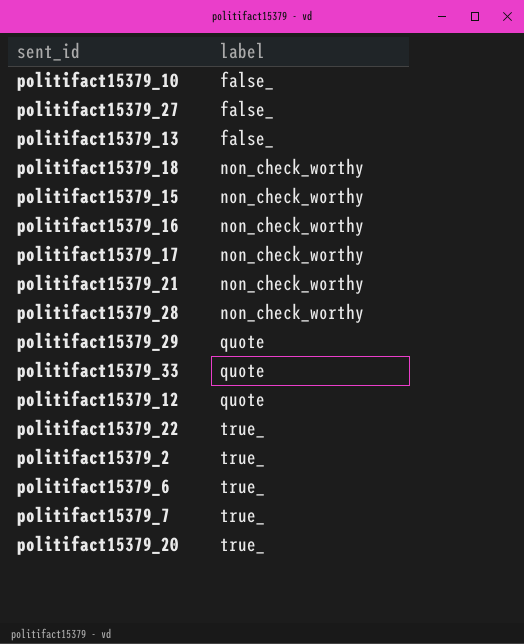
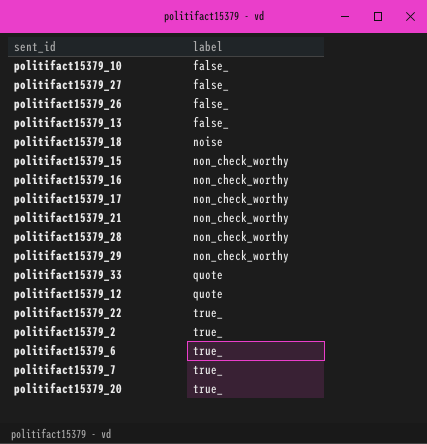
row politifact15379_26: none -> false_
politifact15379_18 | label: non_check_worthy -> noise
politifact15379_29 | label: quote -> non_check_worthy

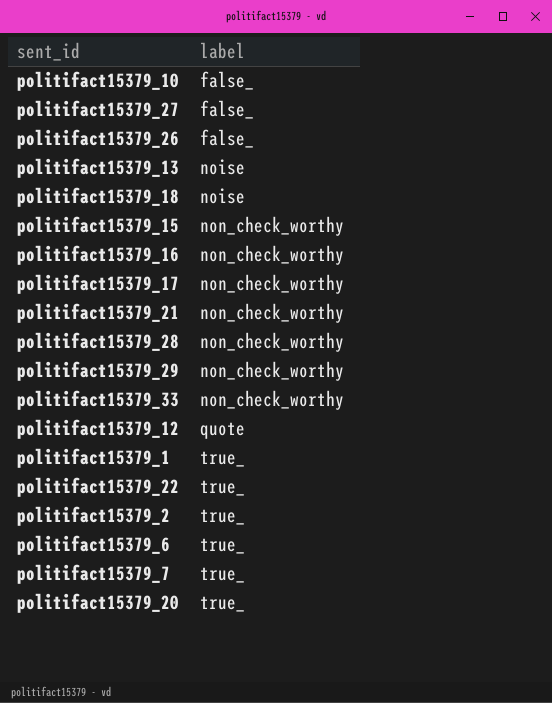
politifact15379_13 | label: false_ -> noise
politifact15379_33 | label: quote -> non_check_worthy
row politifact15379_1: none -> true_

